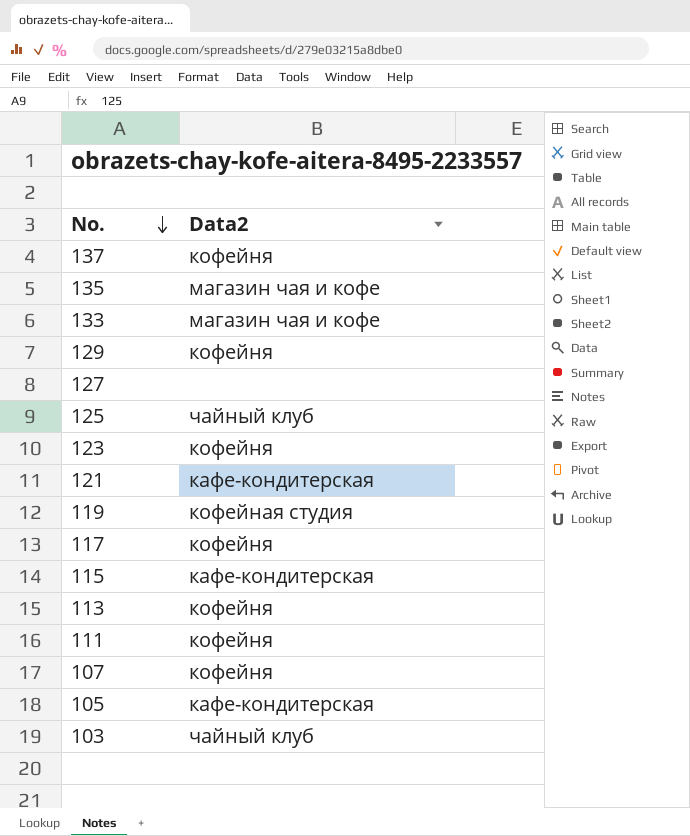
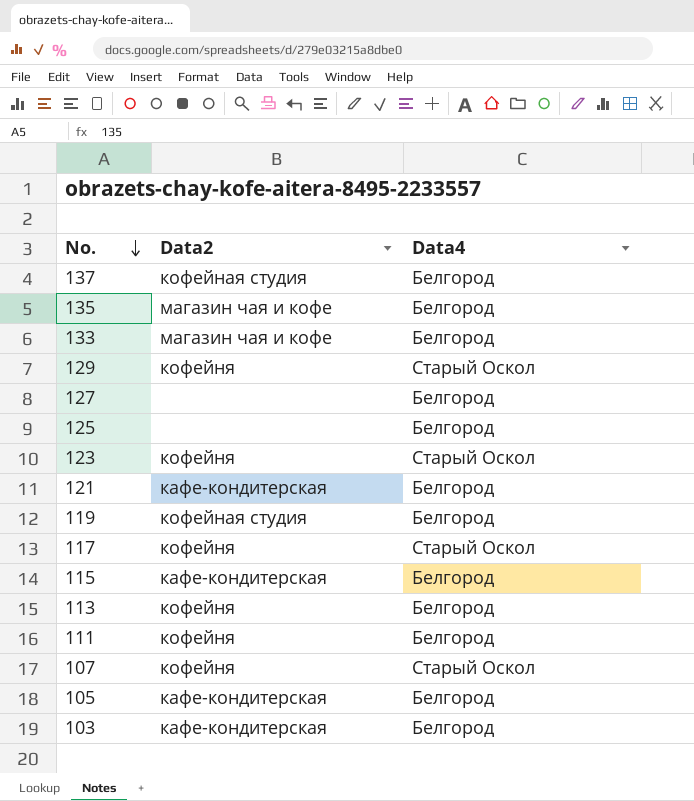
column Data4 | position: none -> 3
137 | Data2: кофейня -> кофейная студия
125 | Data2: чайный клуб -> none
103 | Data2: чайный клуб -> кафе-кондитерская

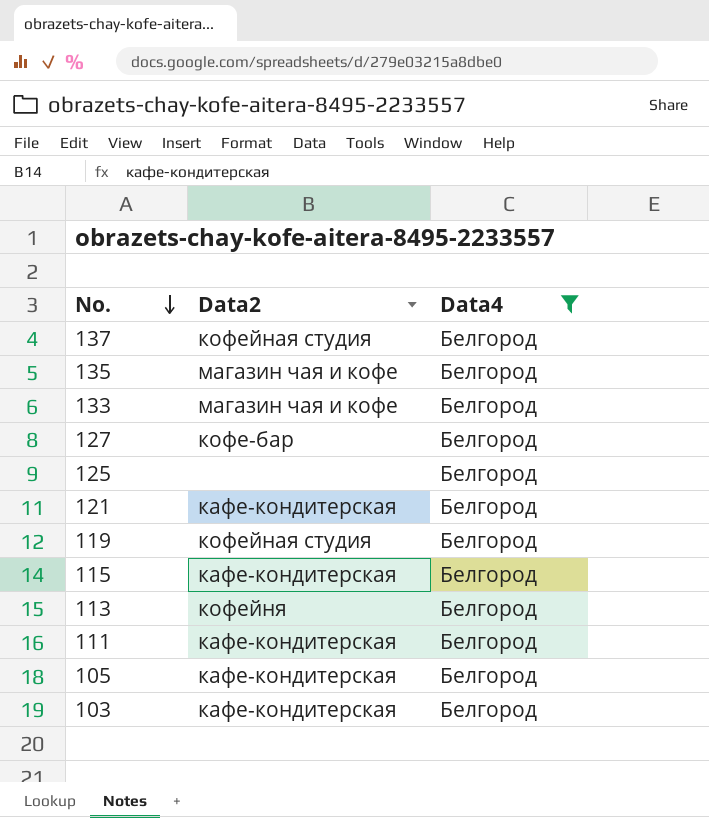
filter: none -> Data4 = Белгород
127 | Data2: none -> кофе-бар
111 | Data2: кофейня -> кафе-кондитерская

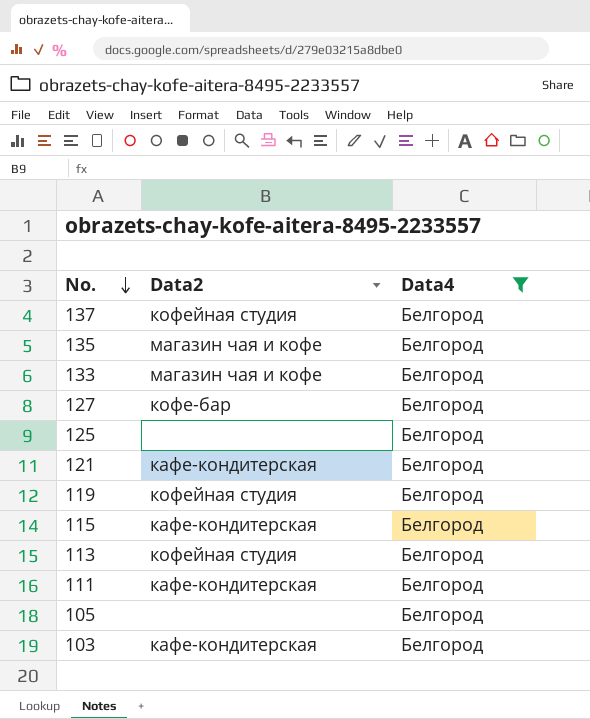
113 | Data2: кофейня -> кофейная студия
105 | Data2: кафе-кондитерская -> none

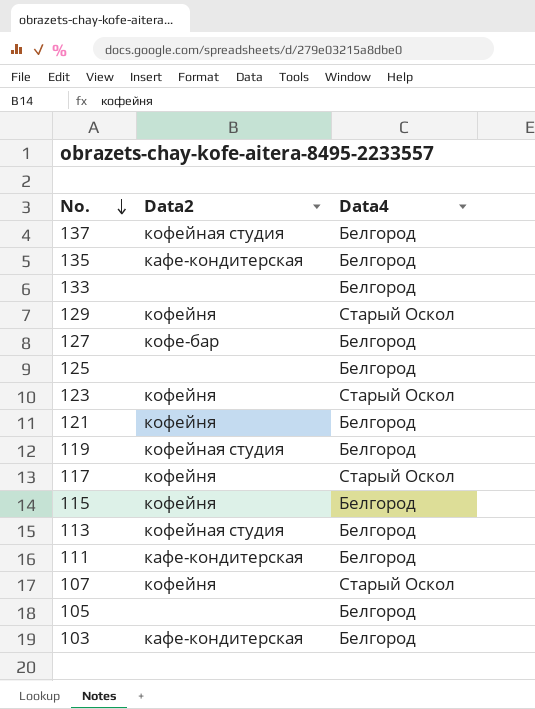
filter: Data4 = Белгород -> none
135 | Data2: магазин чая и кофе -> кафе-кондитерская
133 | Data2: магазин чая и кофе -> none
121 | Data2: кафе-кондитерская -> кофейня
115 | Data2: кафе-кондитерская -> кофейня

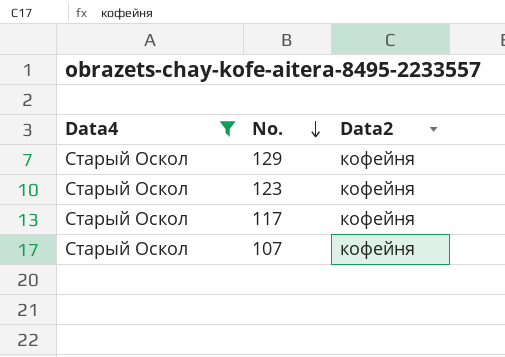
filter: none -> Data4 = Старый Оскол
column Data4 | position: 3 -> 1

